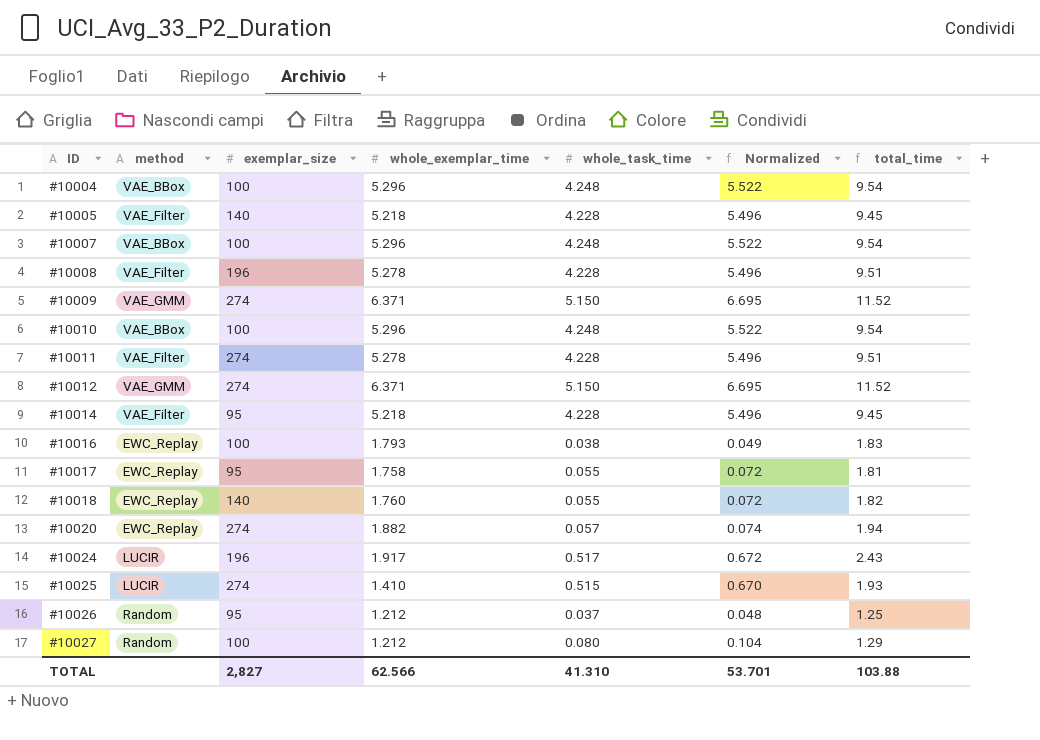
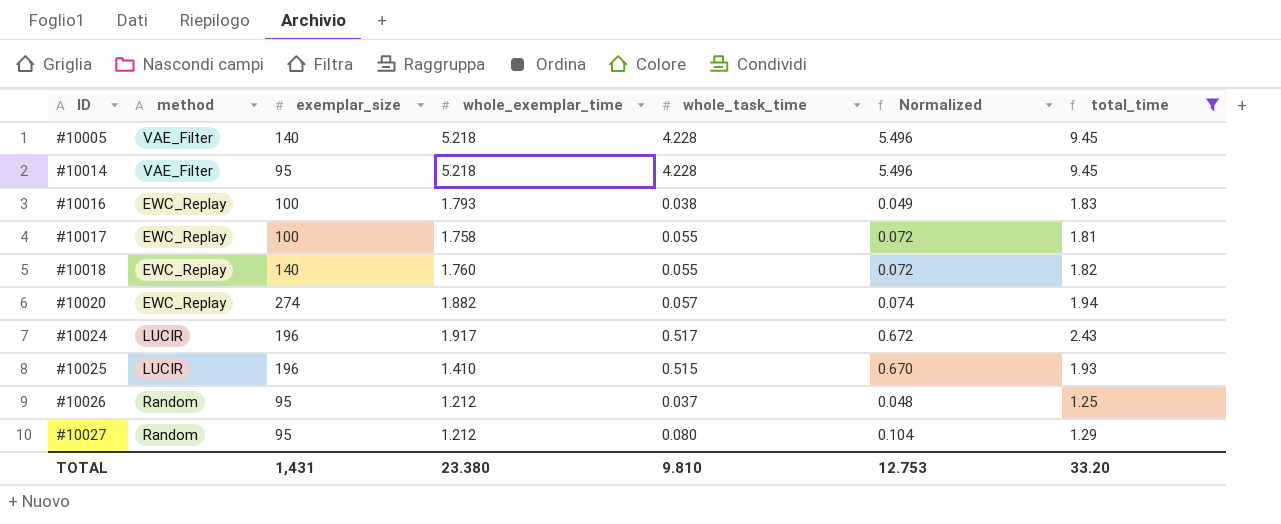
filter: none -> total_time <= 9.45
#10017 | exemplar_size: 95 -> 100
#10025 | exemplar_size: 274 -> 196
#10027 | exemplar_size: 100 -> 95
TOTAL | exemplar_size: 2,827 -> 1,431
TOTAL | whole_exemplar_time: 62.566 -> 23.380
TOTAL | whole_task_time: 41.310 -> 9.810
TOTAL | Normalized: 53.701 -> 12.753
TOTAL | total_time: 103.88 -> 33.20

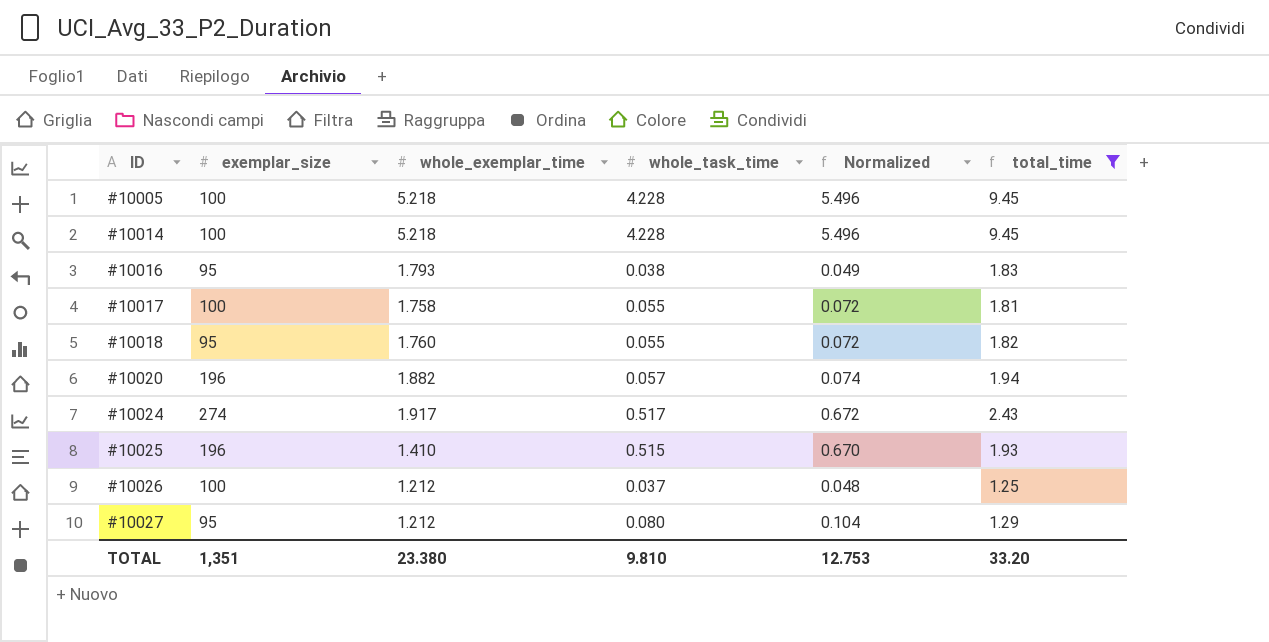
column method | position: 2 -> none
#10005 | exemplar_size: 140 -> 100
#10014 | exemplar_size: 95 -> 100
#10016 | exemplar_size: 100 -> 95
#10018 | exemplar_size: 140 -> 95
#10020 | exemplar_size: 274 -> 196
#10024 | exemplar_size: 196 -> 274
#10026 | exemplar_size: 95 -> 100
TOTAL | exemplar_size: 1,431 -> 1,351

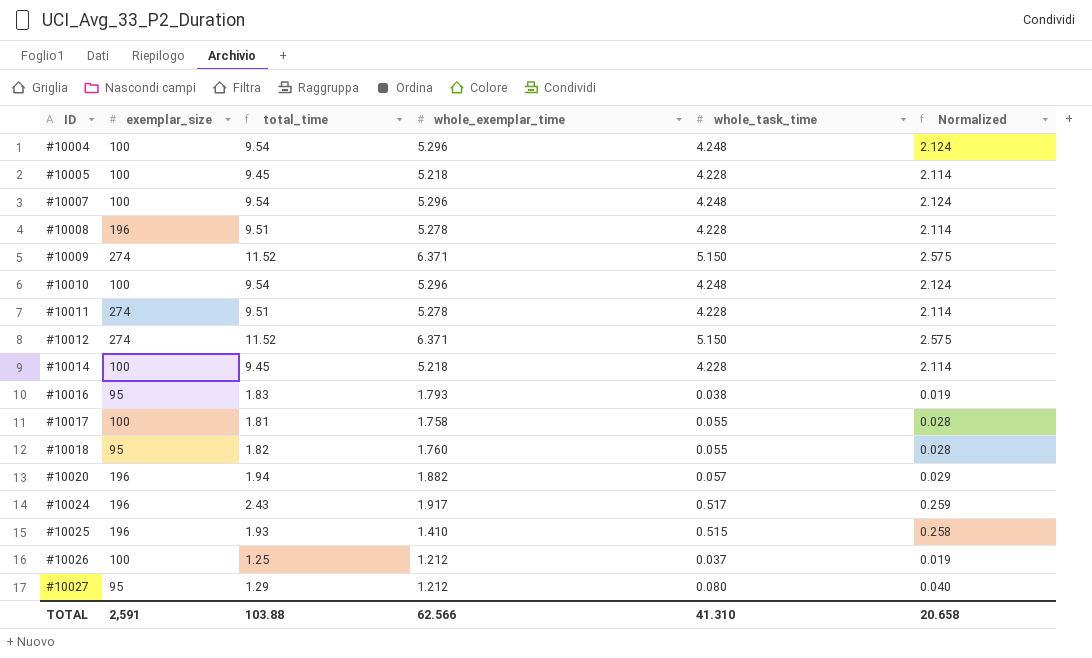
filter: total_time <= 9.45 -> none
column total_time | position: 6 -> 3
column Normalized | formula: [whole_task_time] * 1.3 -> [whole_task_time] * 0.5
#10024 | exemplar_size: 274 -> 196
TOTAL | exemplar_size: 1,351 -> 2,591
TOTAL | total_time: 33.20 -> 103.88
TOTAL | whole_exemplar_time: 23.380 -> 62.566
TOTAL | whole_task_time: 9.810 -> 41.310
TOTAL | Normalized: 12.753 -> 20.658

